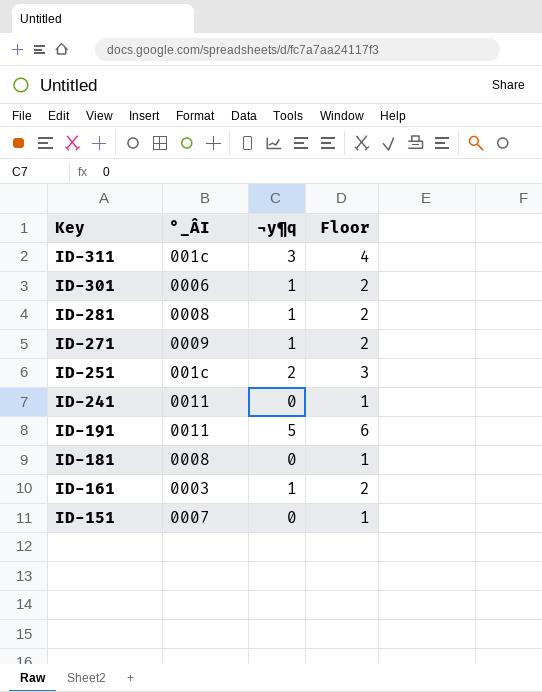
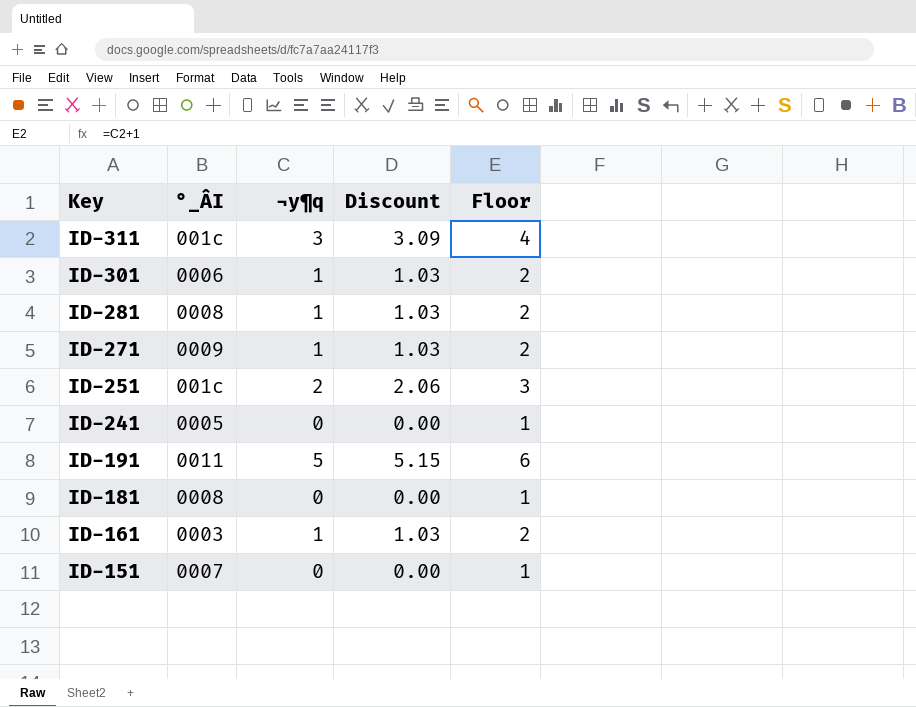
column Discount | formula: none -> [¬y¶q] * 1.03
ID-241 | °_ÂI: 0011 -> 0005

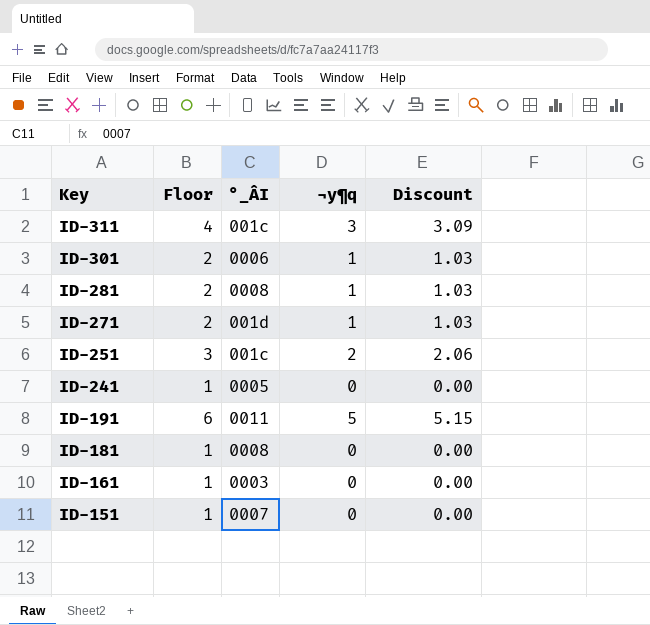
column Floor | position: 5 -> 2
ID-271 | °_ÂI: 0009 -> 001d
ID-161 | Floor: 2 -> 1
ID-161 | ¬y¶q: 1 -> 0
ID-161 | Discount: 1.03 -> 0.00

